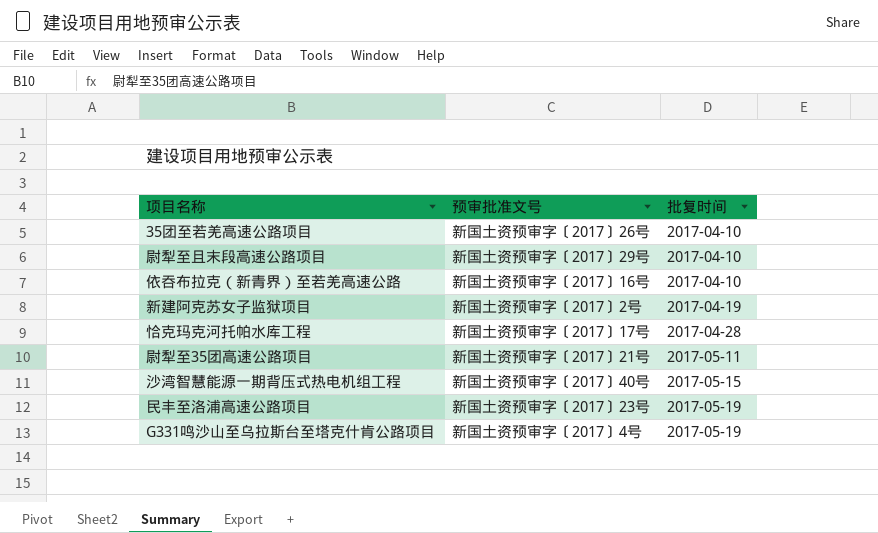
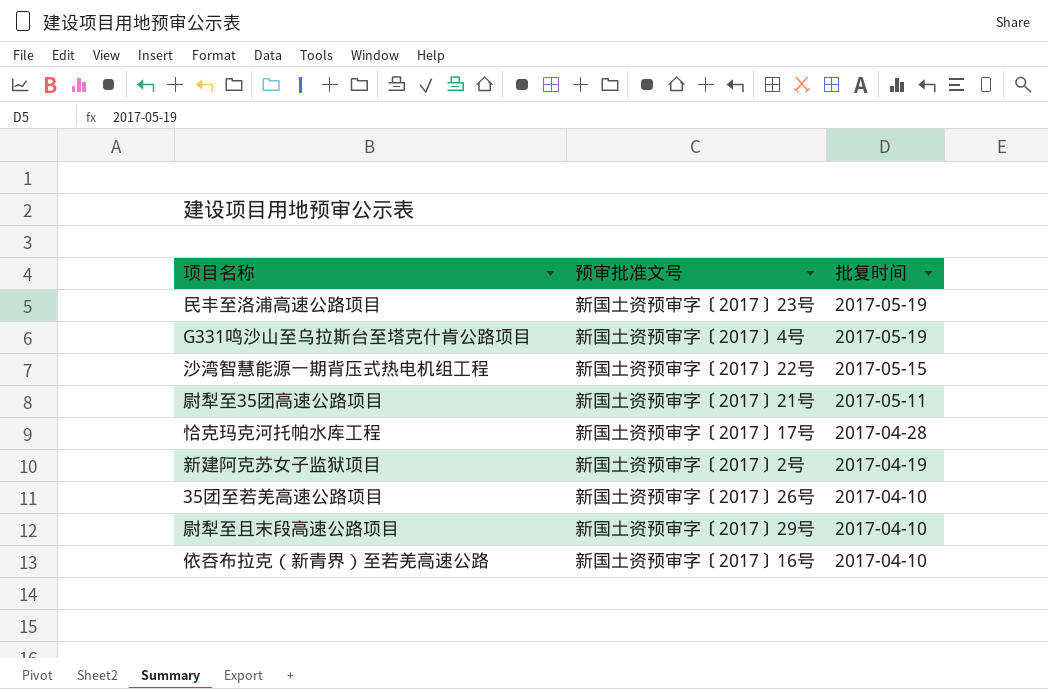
row order: 批复时间 ascending -> 批复时间 descending
沙湾智慧能源一期背压式热电机组工程 | 预审批准文号: 新国土资预审字〔2017〕40号 -> 新国土资预审字〔2017〕22号

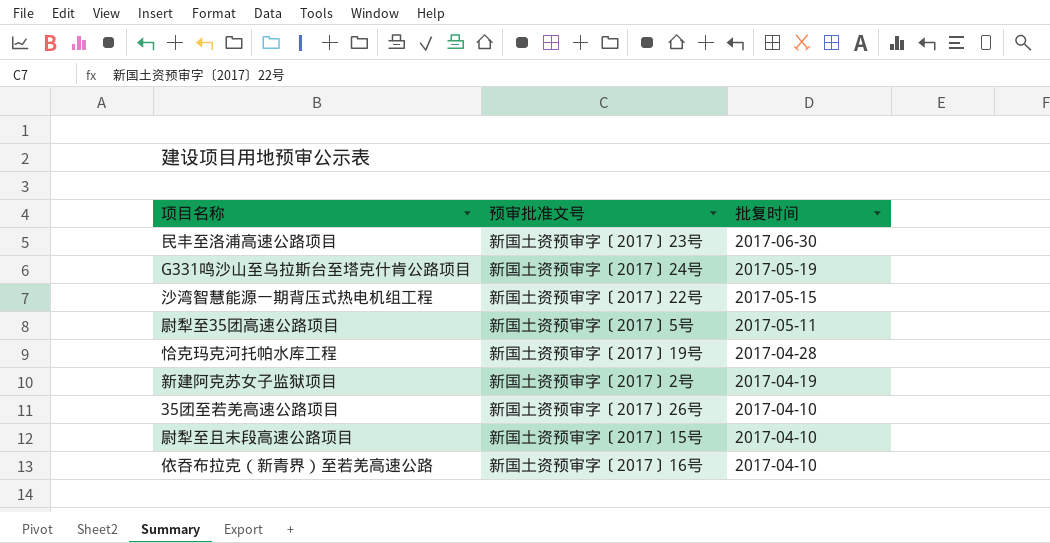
民丰至洛浦高速公路项目 | 批复时间: 2017-05-19 -> 2017-06-30
G331鸣沙山至乌拉斯台至塔克什肯公路项目 | 预审批准文号: 新国土资预审字〔2017〕4号 -> 新国土资预审字〔2017〕24号
尉犁至35团高速公路项目 | 预审批准文号: 新国土资预审字〔2017〕21号 -> 新国土资预审字〔2017〕5号
恰克玛克河托帕水库工程 | 预审批准文号: 新国土资预审字〔2017〕17号 -> 新国土资预审字〔2017〕19号
尉犁至且末段高速公路项目 | 预审批准文号: 新国土资预审字〔2017〕29号 -> 新国土资预审字〔2017〕15号

